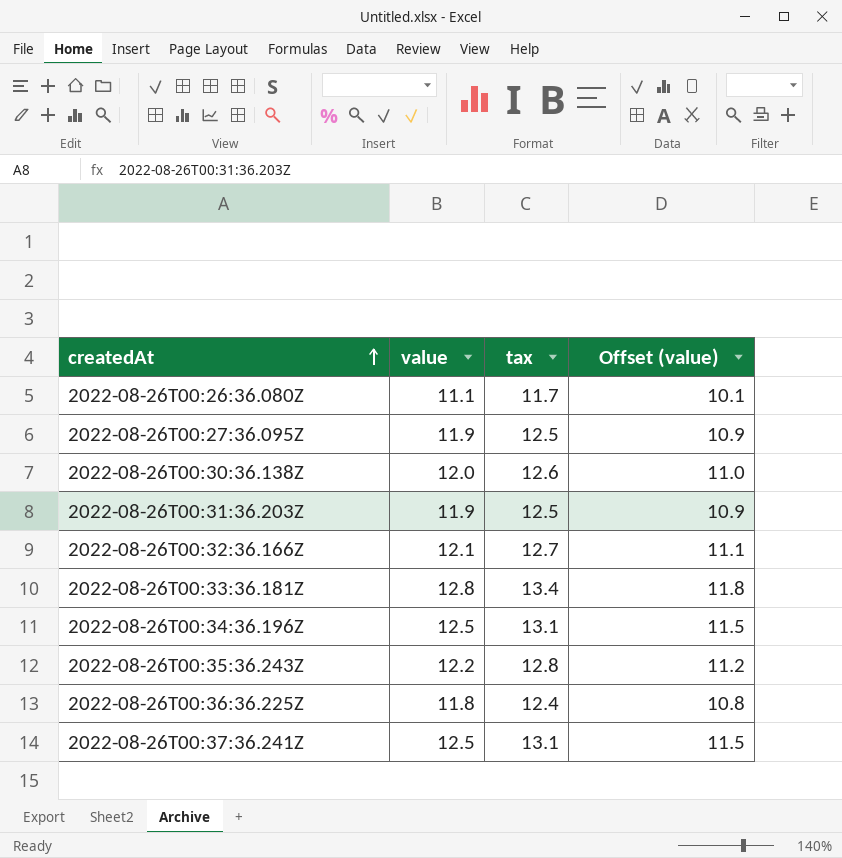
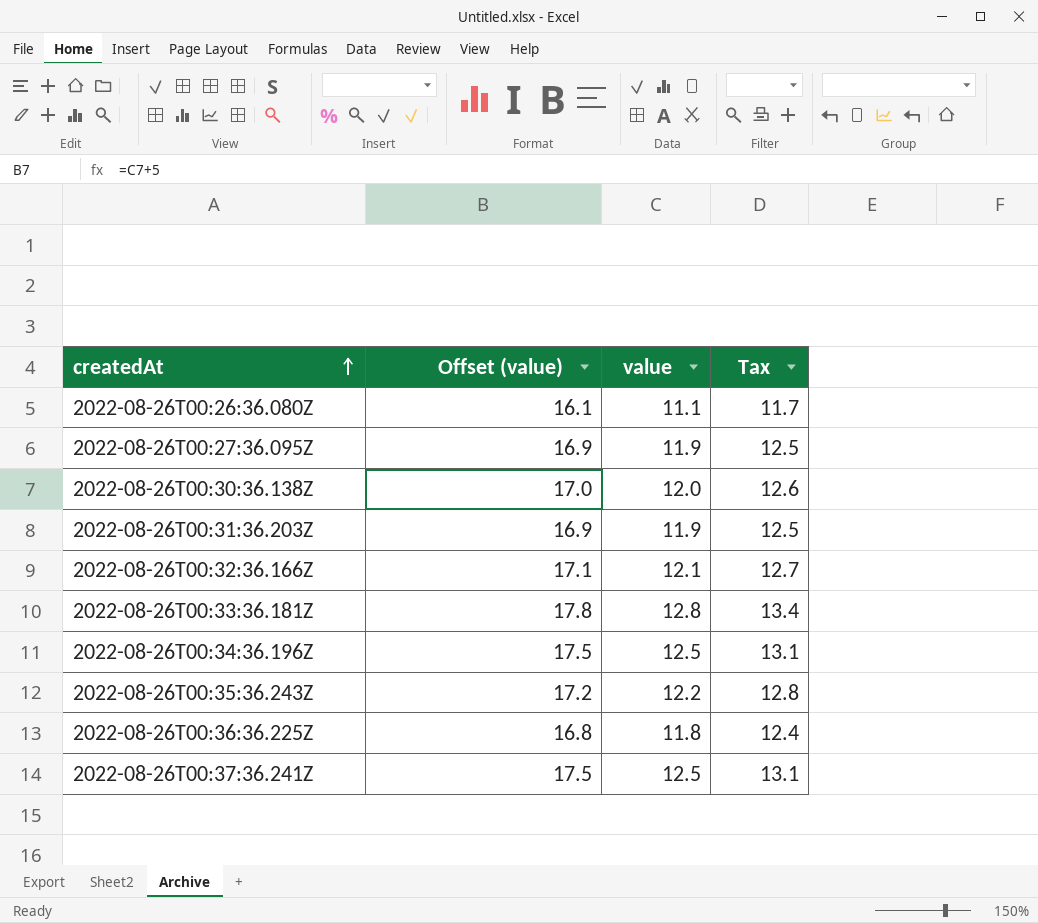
column Offset (value) | formula: [value] - 1 -> [value] + 5
column Offset (value) | position: 4 -> 2
column name: tax -> Tax

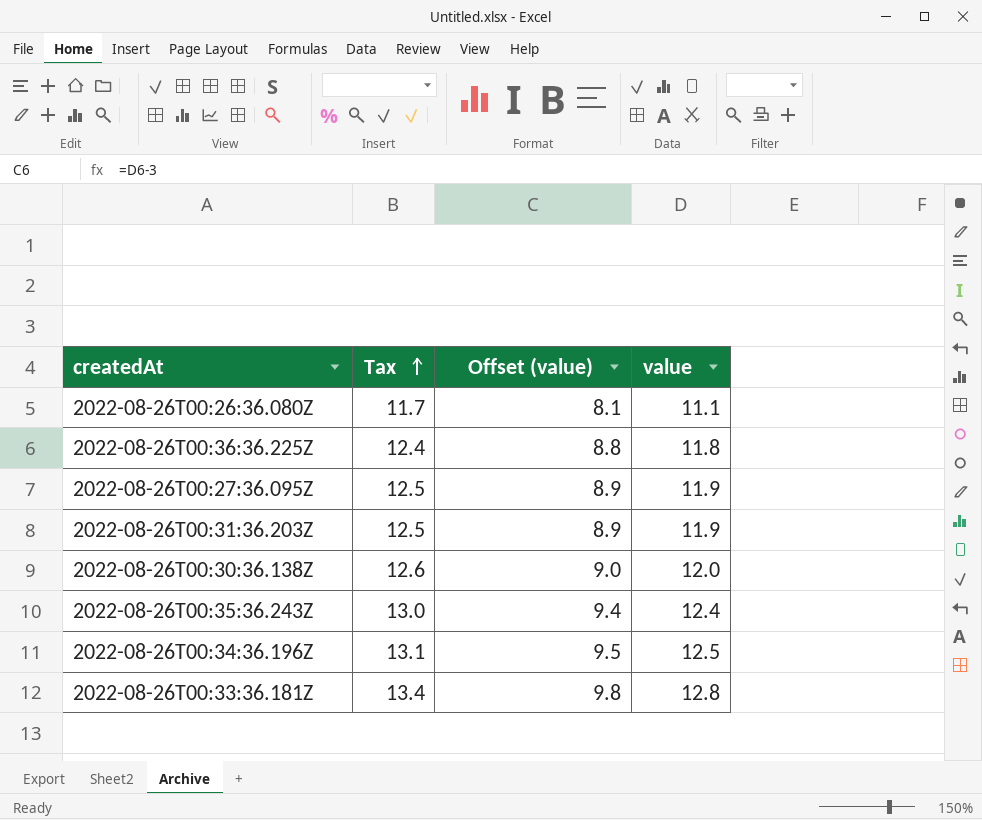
row order: createdAt ascending -> Tax ascending
column Tax | position: 4 -> 2
column Offset (value) | formula: [value] + 5 -> [value] - 3
row 2022-08-26T00:32:36.166Z: 17.1 | 12.1 | 12.7 -> none
row 2022-08-26T00:37:36.241Z: 17.5 | 12.5 | 13.1 -> none
2022-08-26T00:35:36.243Z | Tax: 12.8 -> 13.0
2022-08-26T00:35:36.243Z | value: 12.2 -> 12.4

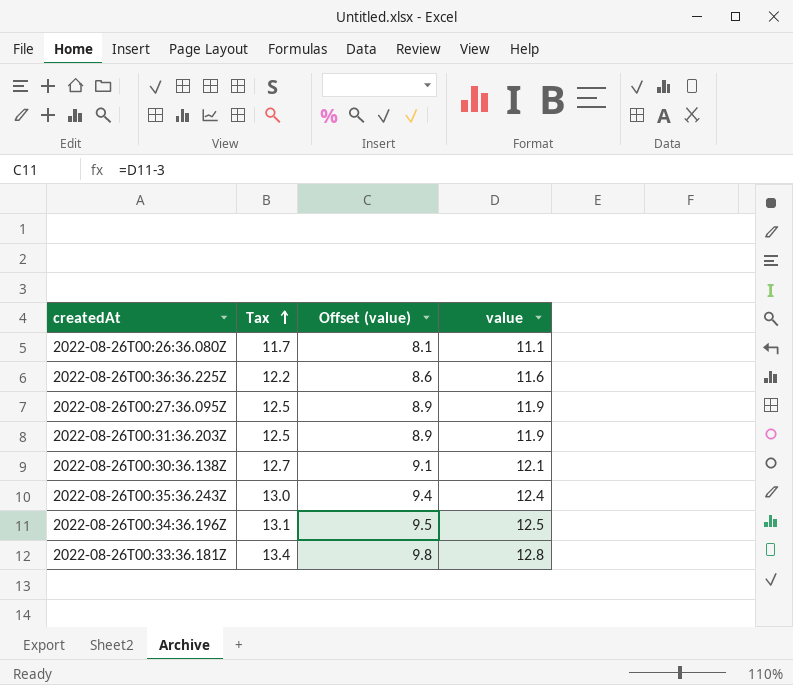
2022-08-26T00:36:36.225Z | Tax: 12.4 -> 12.2
2022-08-26T00:36:36.225Z | Offset (value): 8.8 -> 8.6
2022-08-26T00:36:36.225Z | value: 11.8 -> 11.6
2022-08-26T00:30:36.138Z | Tax: 12.6 -> 12.7
2022-08-26T00:30:36.138Z | Offset (value): 9.0 -> 9.1
2022-08-26T00:30:36.138Z | value: 12.0 -> 12.1

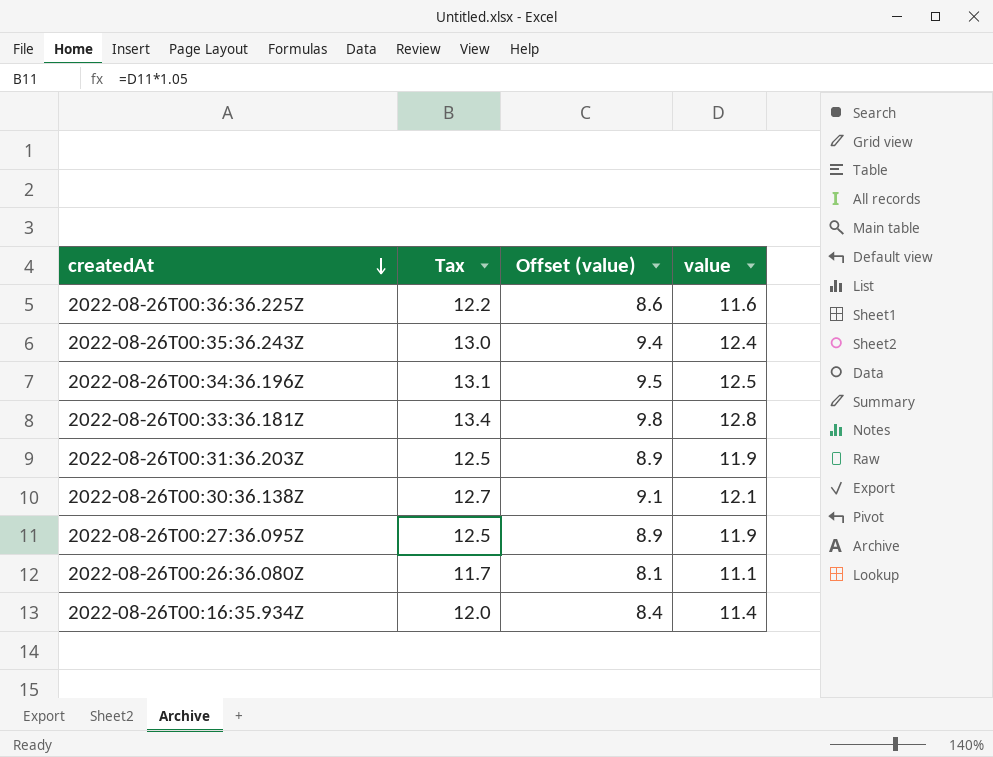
row order: Tax ascending -> createdAt descending
row 2022-08-26T00:16:35.934Z: none -> 12.0 | 8.4 | 11.4

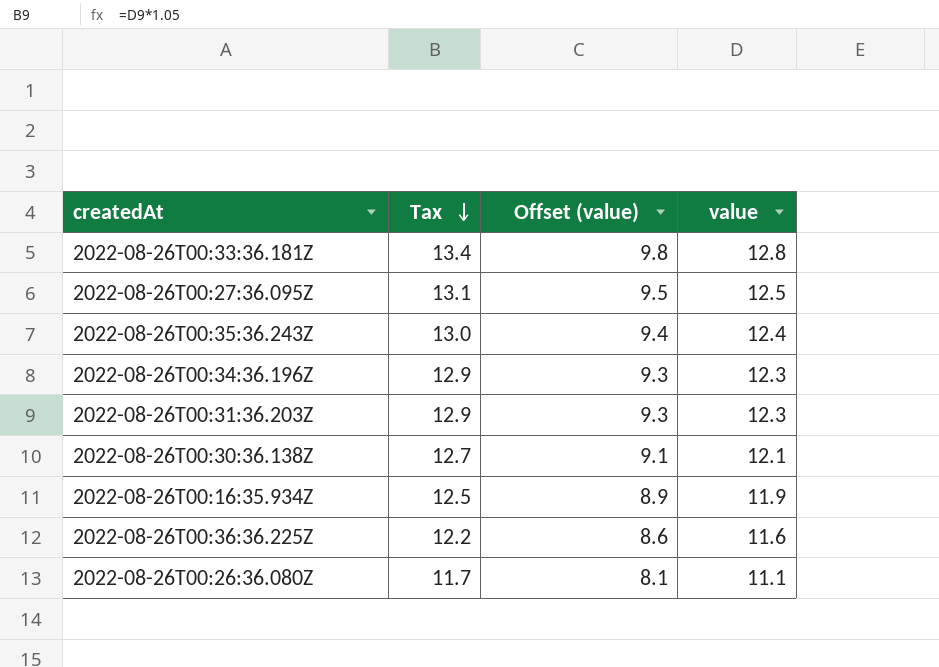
row order: createdAt descending -> Tax descending
2022-08-26T00:27:36.095Z | Tax: 12.5 -> 13.1
2022-08-26T00:27:36.095Z | Offset (value): 8.9 -> 9.5
2022-08-26T00:27:36.095Z | value: 11.9 -> 12.5
2022-08-26T00:34:36.196Z | Tax: 13.1 -> 12.9
2022-08-26T00:34:36.196Z | Offset (value): 9.5 -> 9.3
2022-08-26T00:34:36.196Z | value: 12.5 -> 12.3
2022-08-26T00:31:36.203Z | Tax: 12.5 -> 12.9
2022-08-26T00:31:36.203Z | Offset (value): 8.9 -> 9.3
2022-08-26T00:31:36.203Z | value: 11.9 -> 12.3
2022-08-26T00:16:35.934Z | Tax: 12.0 -> 12.5
2022-08-26T00:16:35.934Z | Offset (value): 8.4 -> 8.9
2022-08-26T00:16:35.934Z | value: 11.4 -> 11.9

